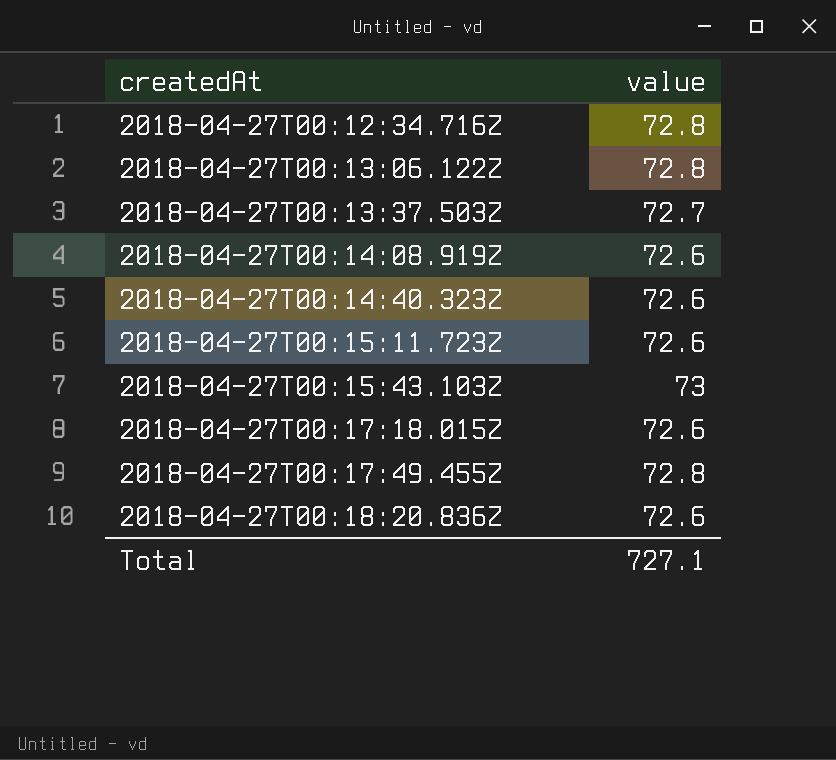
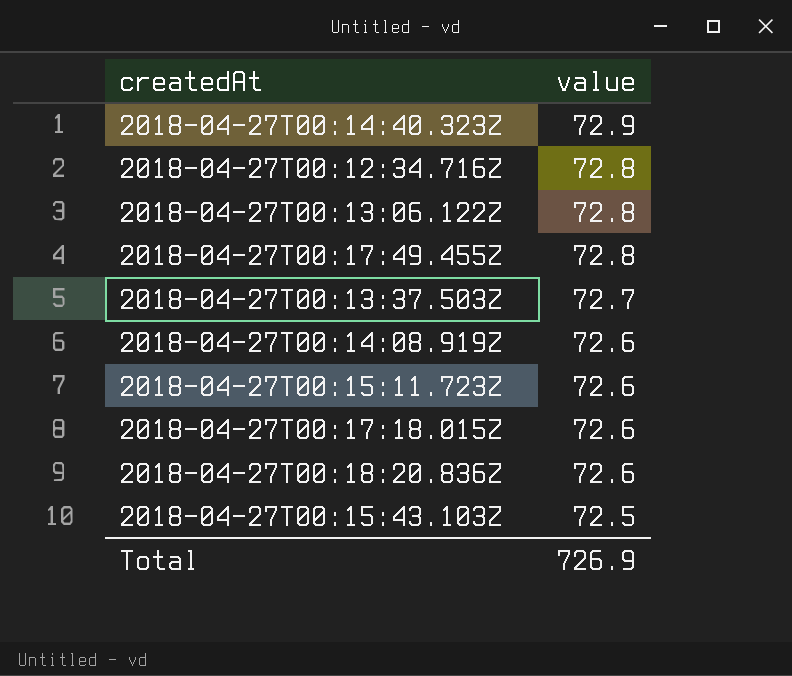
row order: createdAt ascending -> value descending
2018-04-27T00:14:40.323Z | value: 72.6 -> 72.9
2018-04-27T00:15:43.103Z | value: 73 -> 72.5
Total | value: 727.1 -> 726.9

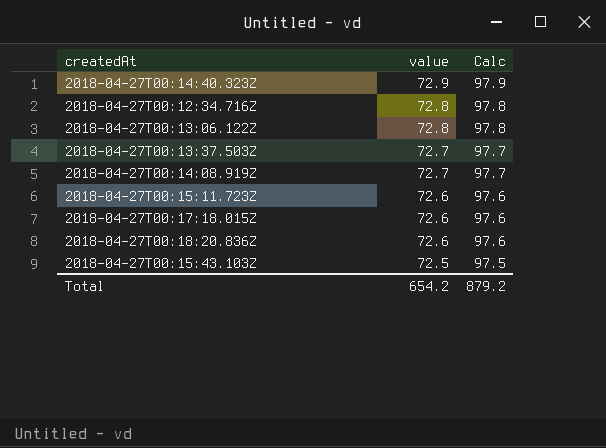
column Calc | formula: none -> [value] + 25
row 2018-04-27T00:17:49.455Z: 72.8 -> none
2018-04-27T00:14:08.919Z | value: 72.6 -> 72.7
Total | value: 726.9 -> 654.2

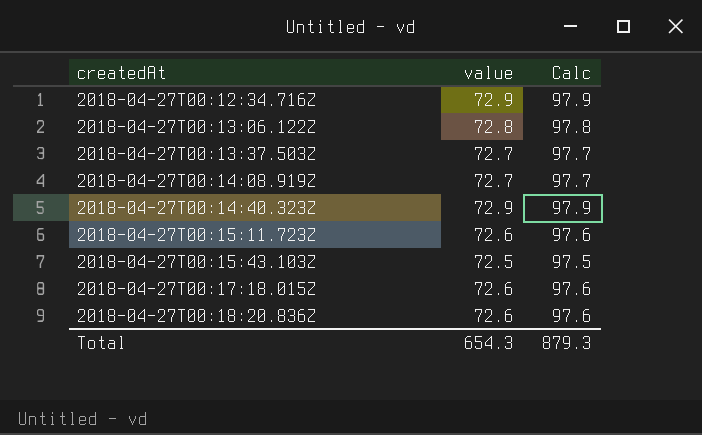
row order: value descending -> createdAt ascending
2018-04-27T00:12:34.716Z | value: 72.8 -> 72.9
2018-04-27T00:12:34.716Z | Calc: 97.8 -> 97.9
Total | value: 654.2 -> 654.3
Total | Calc: 879.2 -> 879.3

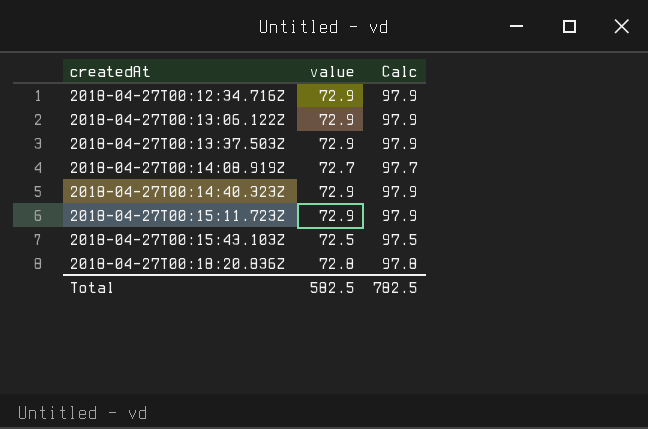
row 2018-04-27T00:17:18.015Z: 72.6 | 97.6 -> none
2018-04-27T00:13:06.122Z | value: 72.8 -> 72.9
2018-04-27T00:13:06.122Z | Calc: 97.8 -> 97.9
2018-04-27T00:13:37.503Z | value: 72.7 -> 72.9
2018-04-27T00:13:37.503Z | Calc: 97.7 -> 97.9
2018-04-27T00:15:11.723Z | value: 72.6 -> 72.9
2018-04-27T00:15:11.723Z | Calc: 97.6 -> 97.9
2018-04-27T00:18:20.836Z | value: 72.6 -> 72.8
2018-04-27T00:18:20.836Z | Calc: 97.6 -> 97.8
Total | value: 654.3 -> 582.5
Total | Calc: 879.3 -> 782.5

